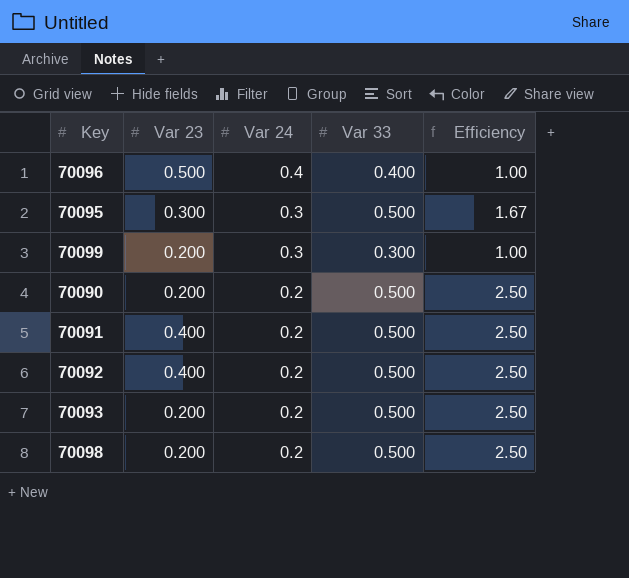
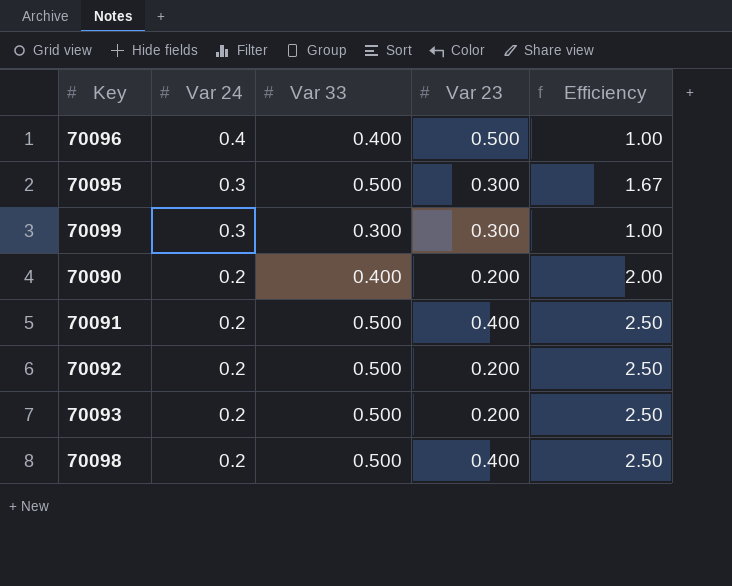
column Var 23 | position: 2 -> 4
70099 | Var 23: 0.200 -> 0.300
70090 | Var 33: 0.500 -> 0.400
70090 | Efficiency: 2.50 -> 2.00
70092 | Var 23: 0.400 -> 0.200
70098 | Var 23: 0.200 -> 0.400

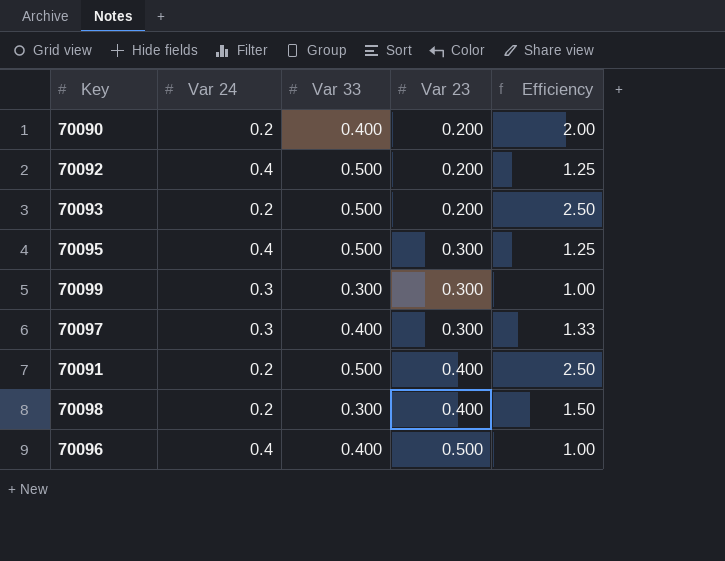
row order: Var 24 descending -> Var 23 ascending
70092 | Var 24: 0.2 -> 0.4
70092 | Efficiency: 2.50 -> 1.25
70095 | Var 24: 0.3 -> 0.4
70095 | Efficiency: 1.67 -> 1.25
row 70097: none -> 0.3 | 0.400 | 0.300 | 1.33
70098 | Var 33: 0.500 -> 0.300
70098 | Efficiency: 2.50 -> 1.50

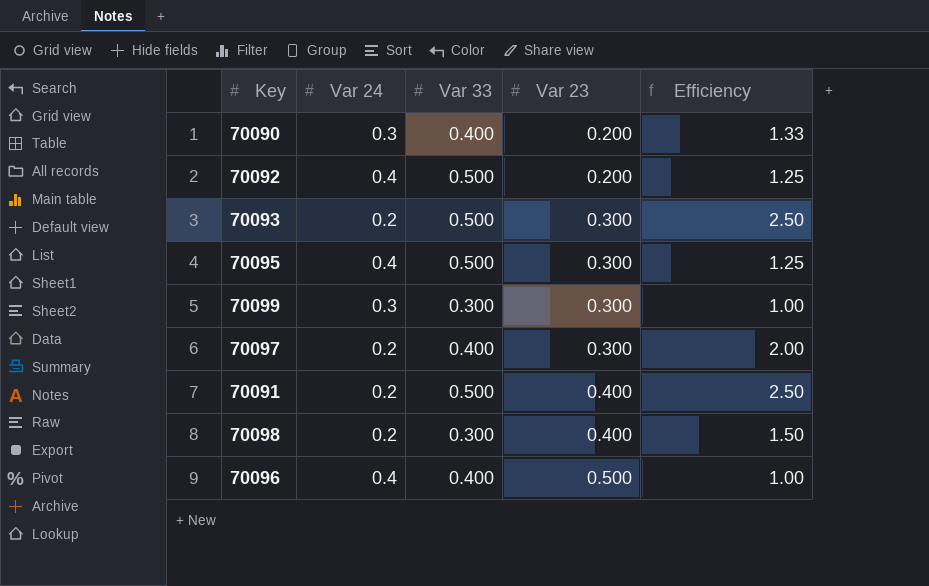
70090 | Var 24: 0.2 -> 0.3
70090 | Efficiency: 2.00 -> 1.33
70093 | Var 23: 0.200 -> 0.300
70097 | Var 24: 0.3 -> 0.2
70097 | Efficiency: 1.33 -> 2.00

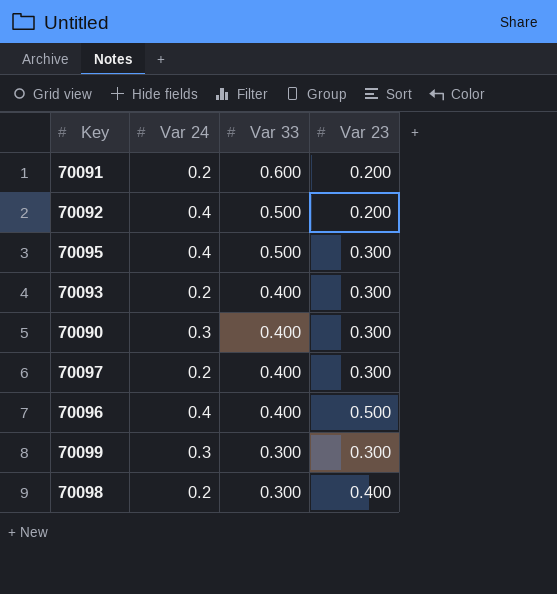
row order: Var 23 ascending -> Var 33 descending
column Efficiency | formula: [Var 33] / [Var 24] -> none
70091 | Var 33: 0.500 -> 0.600
70091 | Var 23: 0.400 -> 0.200
70093 | Var 33: 0.500 -> 0.400
70090 | Var 23: 0.200 -> 0.300

